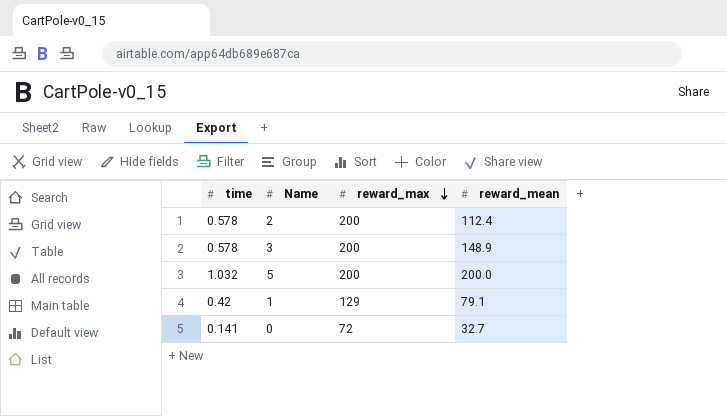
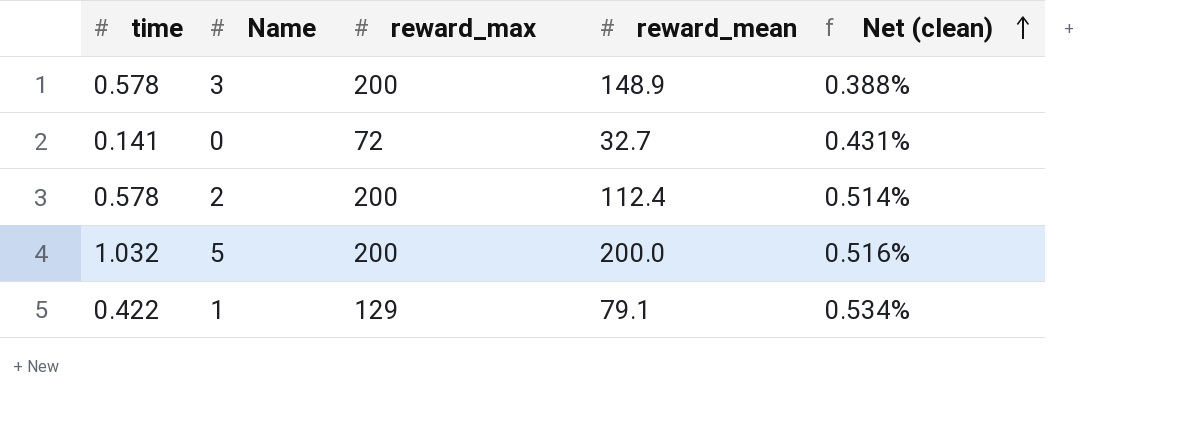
row order: reward_max descending -> Net (clean) ascending
column Net (clean) | formula: none -> [time] / [reward_mean]
1 | time: 0.42 -> 0.422

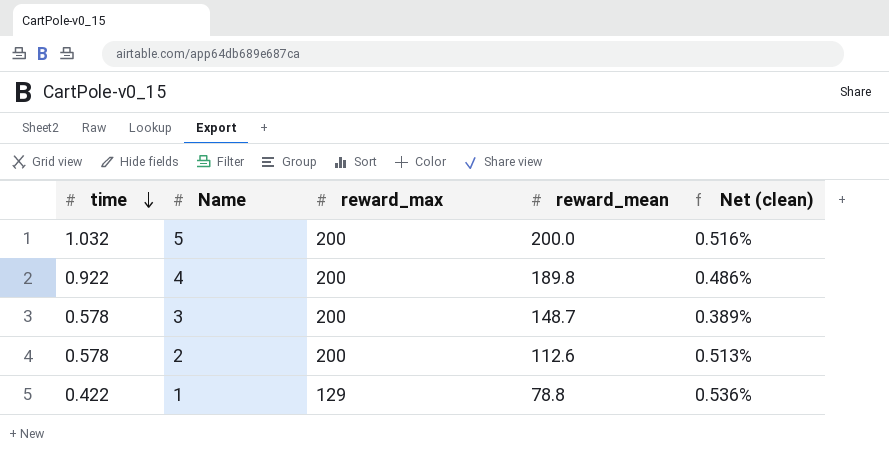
row order: Net (clean) ascending -> time descending
row 0: 0.141 | 72 | 32.7 | 0.431% -> none
row 4: none -> 0.922 | 200 | 189.8 | 0.486%
3 | reward_mean: 148.9 -> 148.7
3 | Net (clean): 0.388% -> 0.389%
2 | reward_mean: 112.4 -> 112.6
2 | Net (clean): 0.514% -> 0.513%
1 | reward_mean: 79.1 -> 78.8
1 | Net (clean): 0.534% -> 0.536%

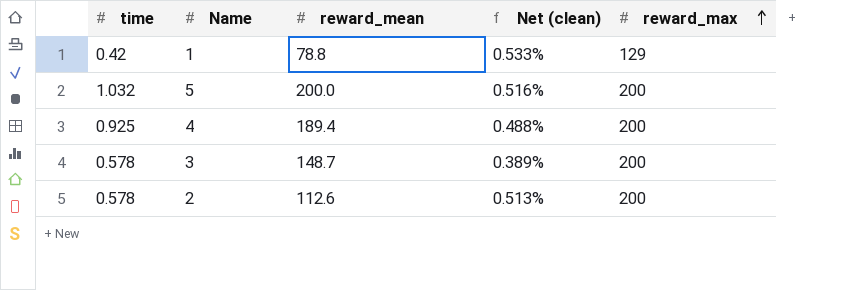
row order: time descending -> reward_max ascending
column reward_max | position: 3 -> 5
1 | time: 0.422 -> 0.42
1 | Net (clean): 0.536% -> 0.533%
4 | time: 0.922 -> 0.925
4 | reward_mean: 189.8 -> 189.4
4 | Net (clean): 0.486% -> 0.488%

